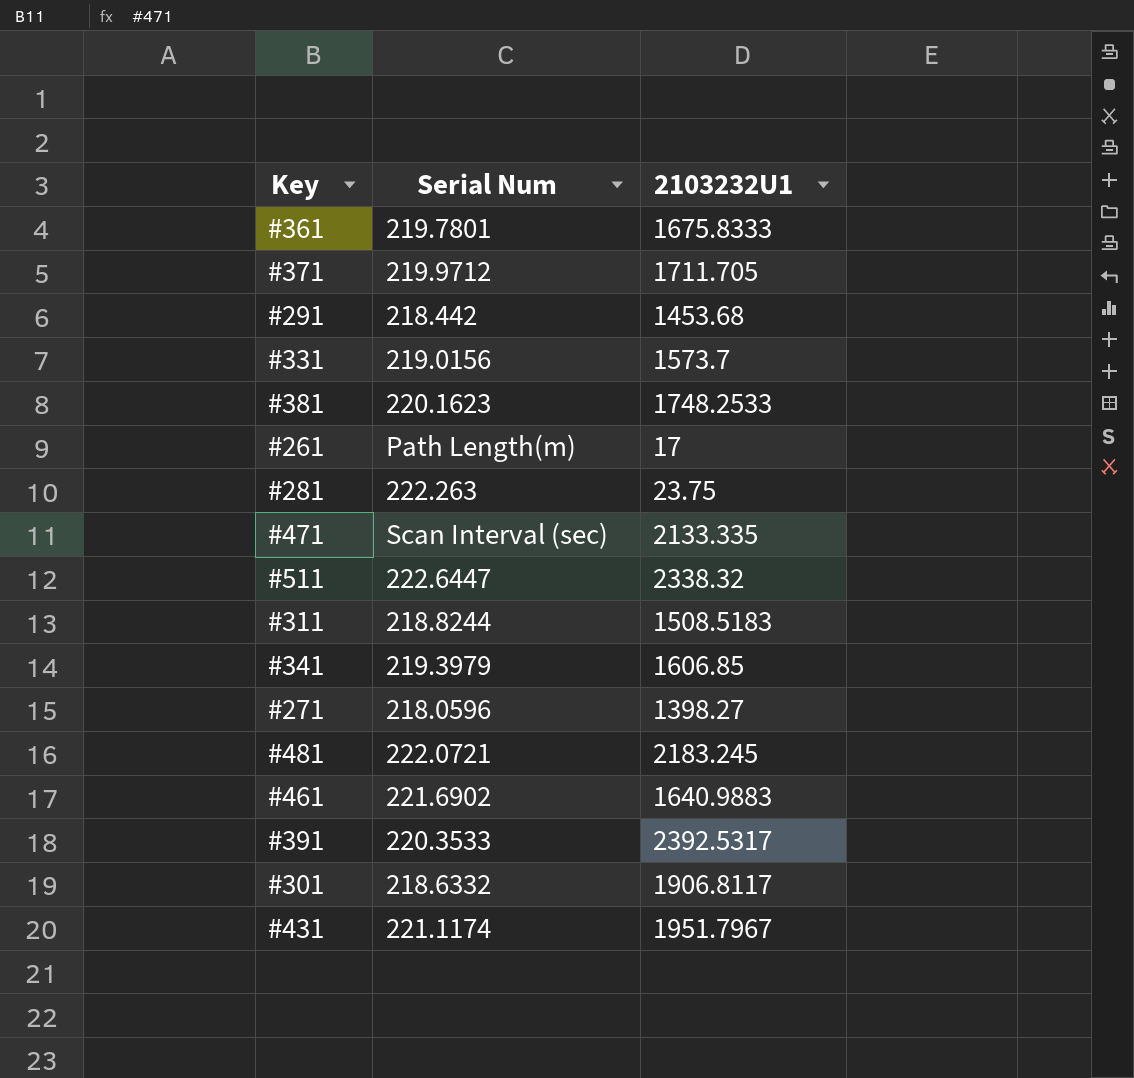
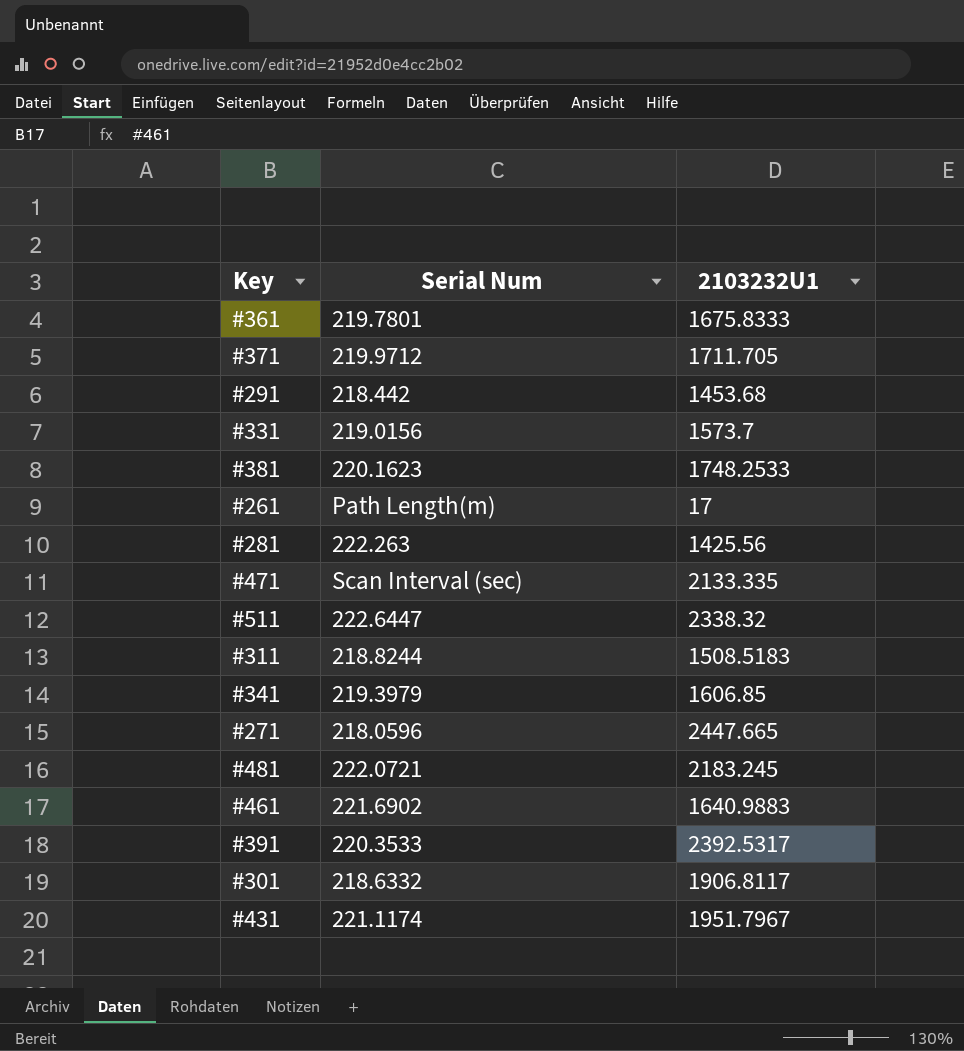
#281 | 2103232U1: 23.75 -> 1425.56
#271 | 2103232U1: 1398.27 -> 2447.665

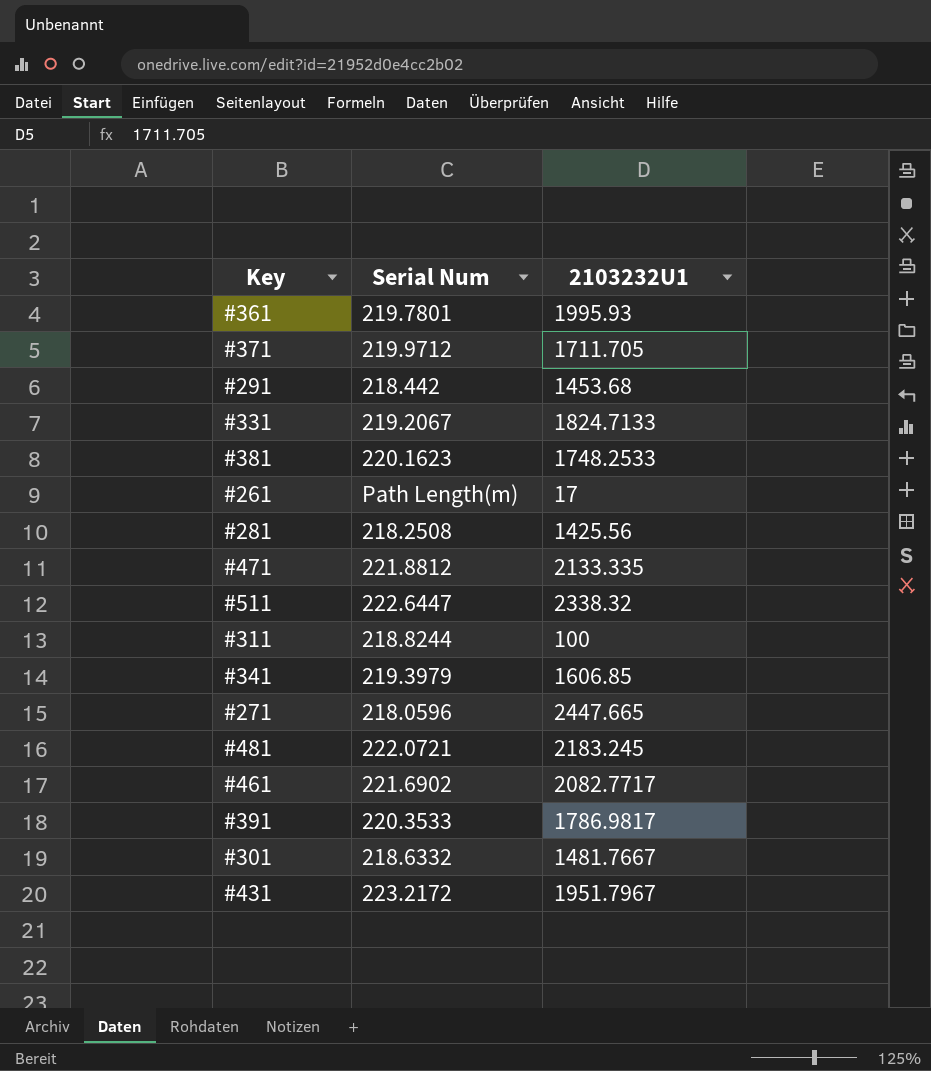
#361 | 2103232U1: 1675.8333 -> 1995.93
#331 | Serial Num: 219.0156 -> 219.2067
#331 | 2103232U1: 1573.7 -> 1824.7133
#281 | Serial Num: 222.263 -> 218.2508
#471 | Serial Num: Scan Interval (sec) -> 221.8812
#311 | 2103232U1: 1508.5183 -> 100
#461 | 2103232U1: 1640.9883 -> 2082.7717
#391 | 2103232U1: 2392.5317 -> 1786.9817
#301 | 2103232U1: 1906.8117 -> 1481.7667
#431 | Serial Num: 221.1174 -> 223.2172

